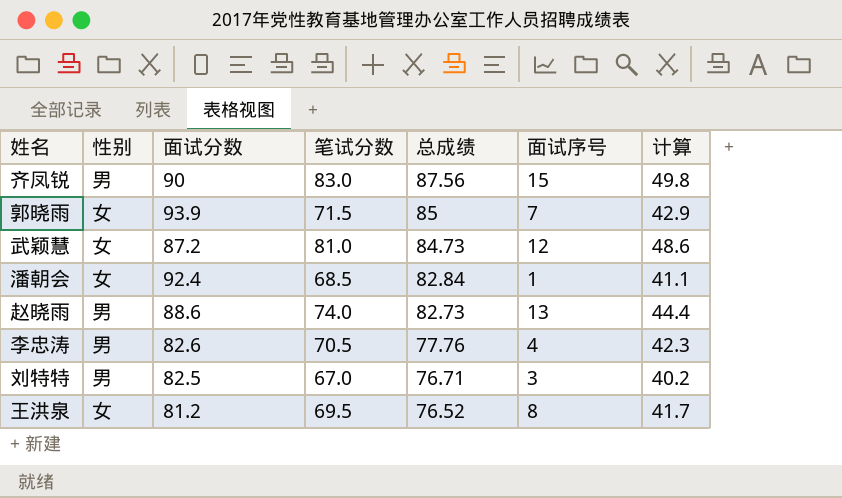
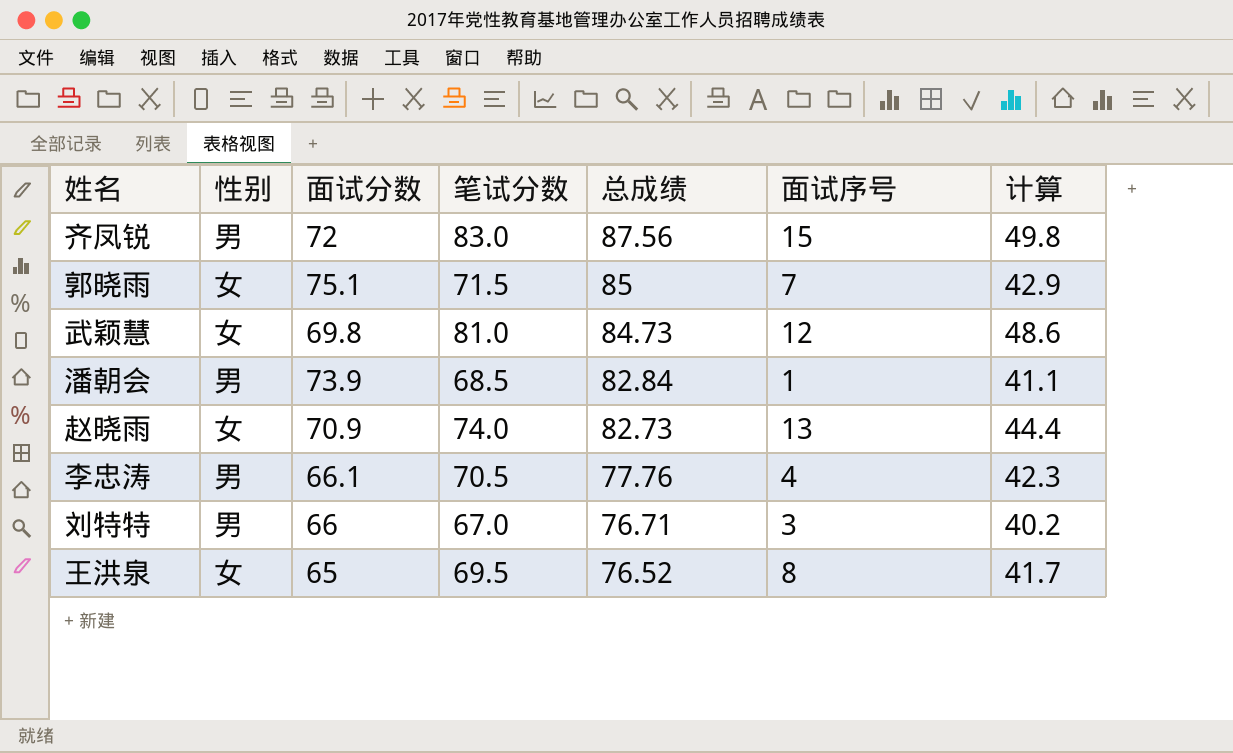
齐凤锐 | 面试分数: 90 -> 72
郭晓雨 | 面试分数: 93.9 -> 75.1
武颖慧 | 面试分数: 87.2 -> 69.8
潘朝会 | 性别: 女 -> 男
潘朝会 | 面试分数: 92.4 -> 73.9
赵晓雨 | 性别: 男 -> 女
赵晓雨 | 面试分数: 88.6 -> 70.9
李忠涛 | 面试分数: 82.6 -> 66.1
刘特特 | 面试分数: 82.5 -> 66
王洪泉 | 面试分数: 81.2 -> 65

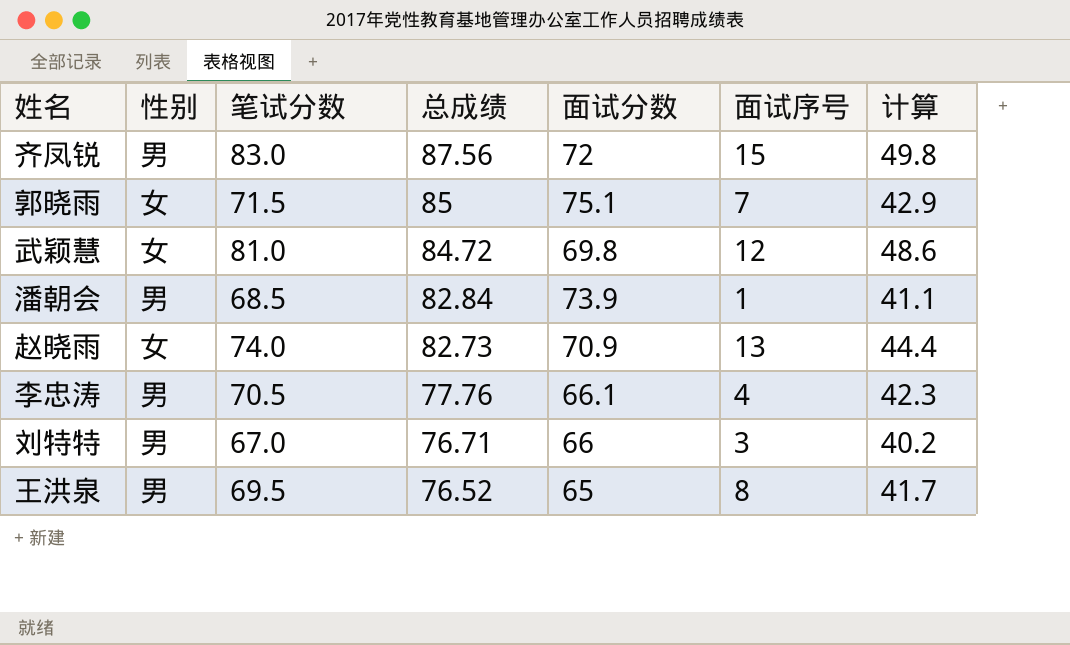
column 面试分数 | position: 3 -> 5
武颖慧 | 总成绩: 84.73 -> 84.72
王洪泉 | 性别: 女 -> 男

